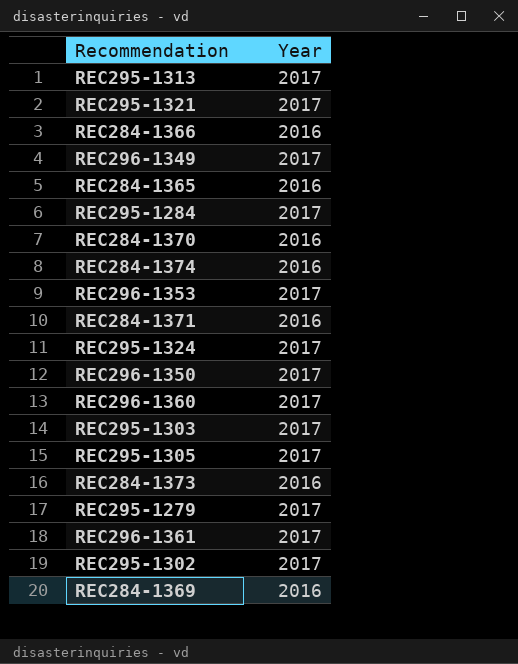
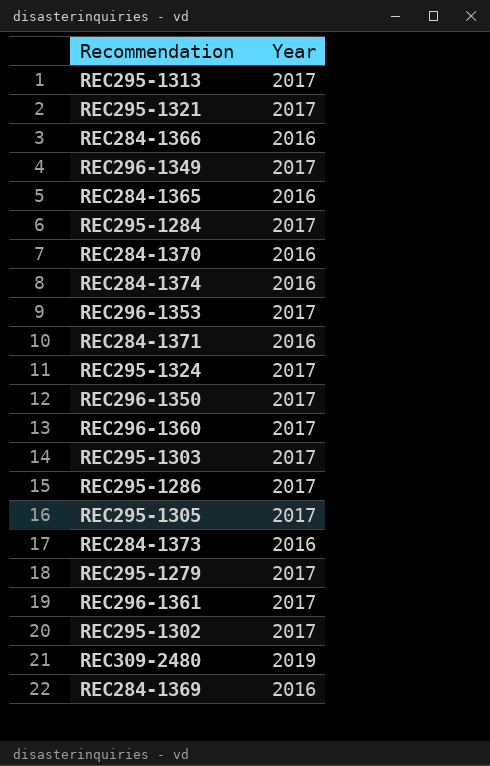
row REC295-1286: none -> 2017
row REC309-2480: none -> 2019

